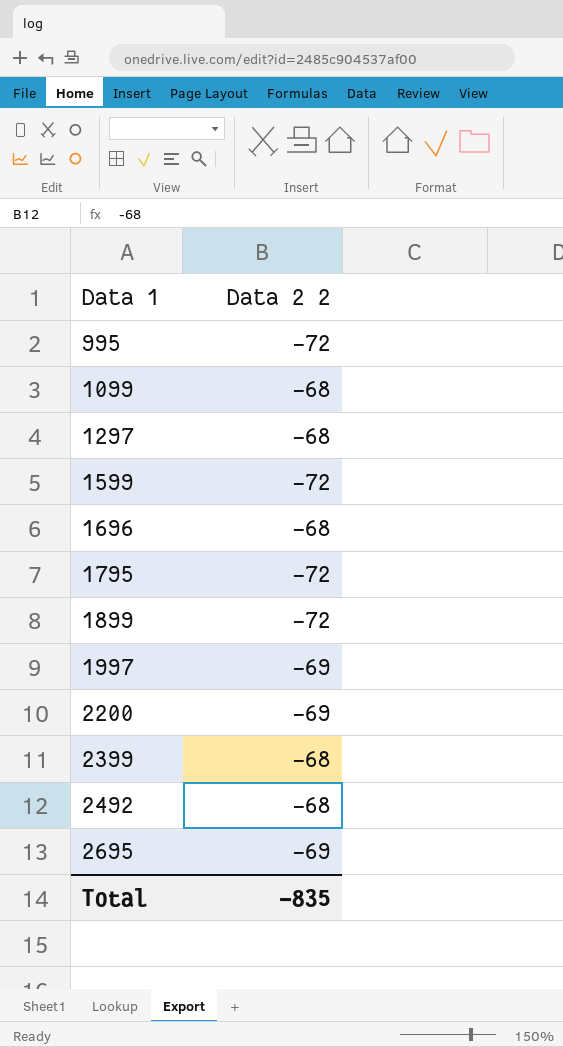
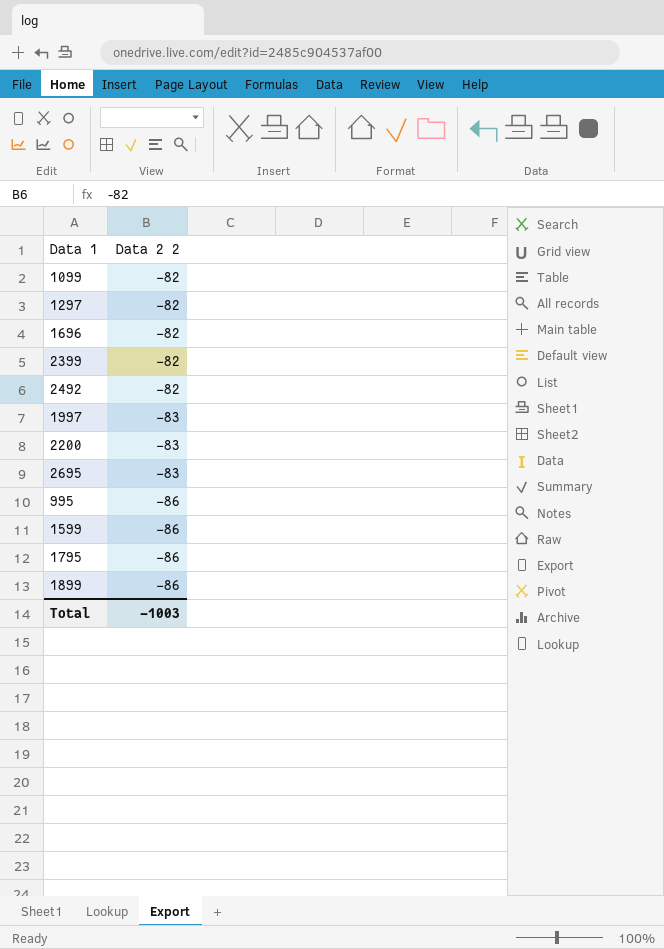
row order: Data 1 ascending -> Data 2 2 descending
1099 | Data 2 2: -68 -> -82
1297 | Data 2 2: -68 -> -82
1696 | Data 2 2: -68 -> -82
2399 | Data 2 2: -68 -> -82
2492 | Data 2 2: -68 -> -82
1997 | Data 2 2: -69 -> -83
2200 | Data 2 2: -69 -> -83
2695 | Data 2 2: -69 -> -83
995 | Data 2 2: -72 -> -86
1599 | Data 2 2: -72 -> -86
1795 | Data 2 2: -72 -> -86
1899 | Data 2 2: -72 -> -86
Total | Data 2 2: -835 -> -1003

